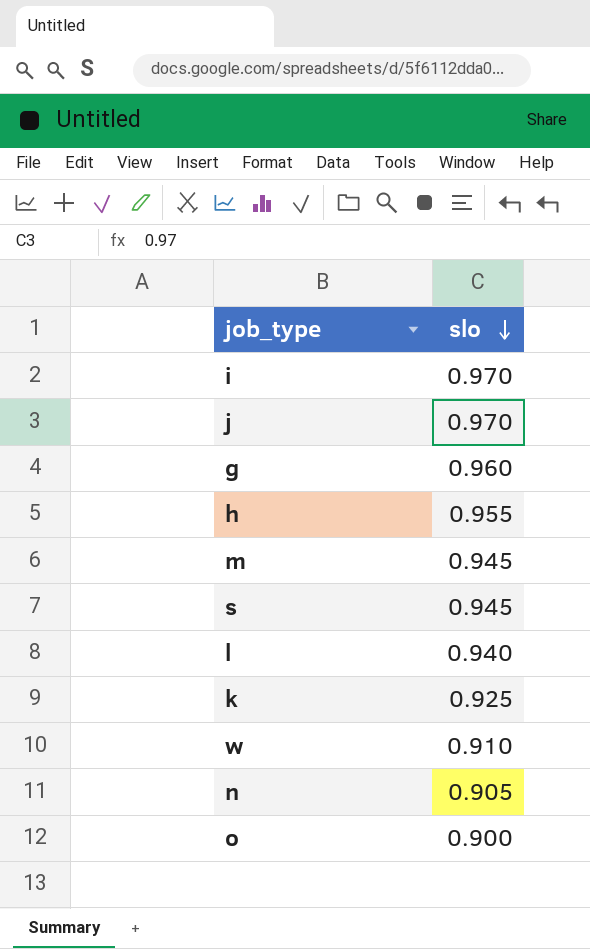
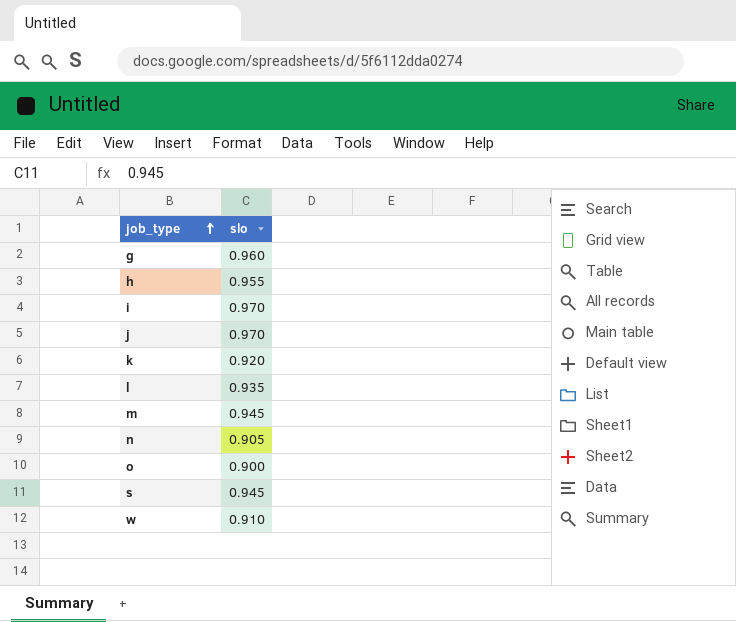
row order: slo descending -> job_type ascending
k | slo: 0.925 -> 0.920
l | slo: 0.940 -> 0.935

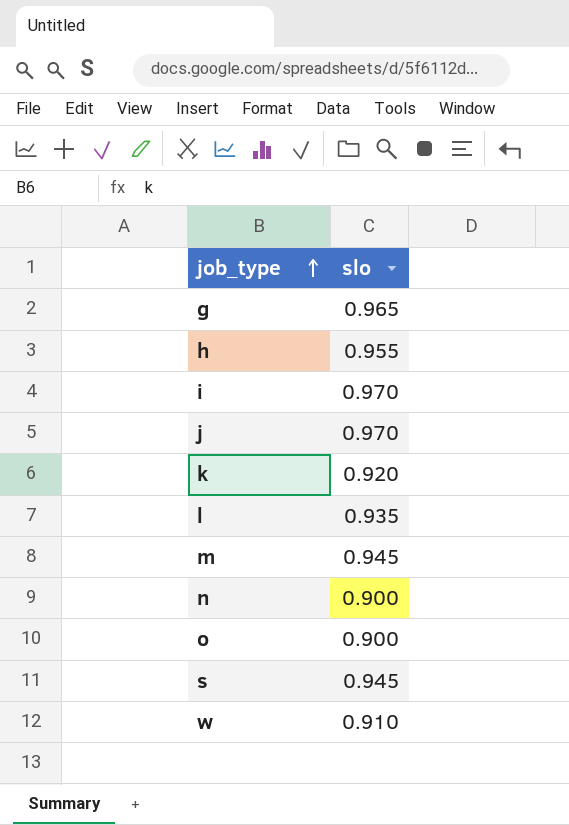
g | slo: 0.960 -> 0.965
n | slo: 0.905 -> 0.900

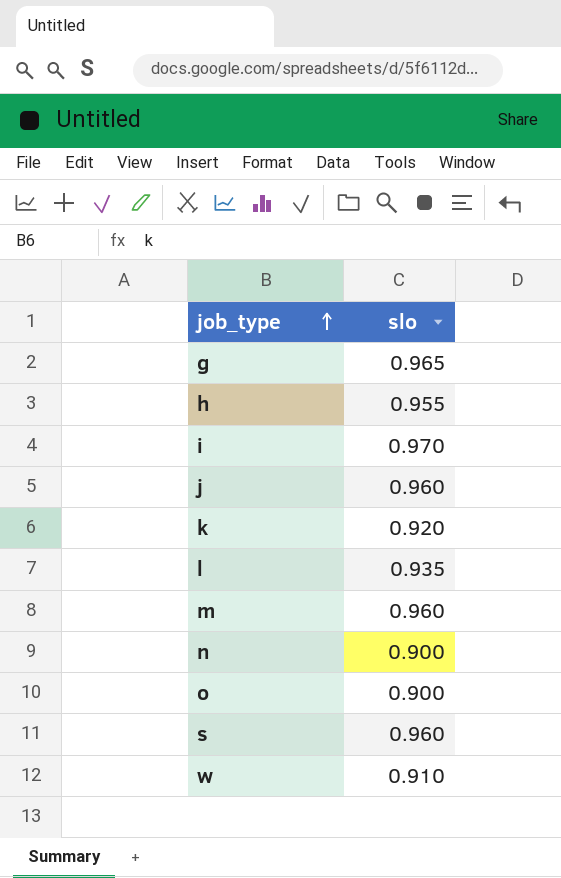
j | slo: 0.970 -> 0.960
m | slo: 0.945 -> 0.960
s | slo: 0.945 -> 0.960

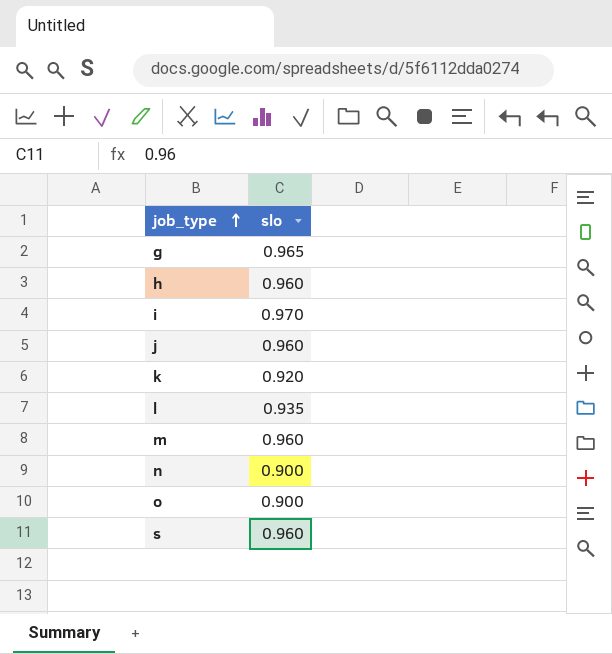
row w: 0.910 -> none
h | slo: 0.955 -> 0.960

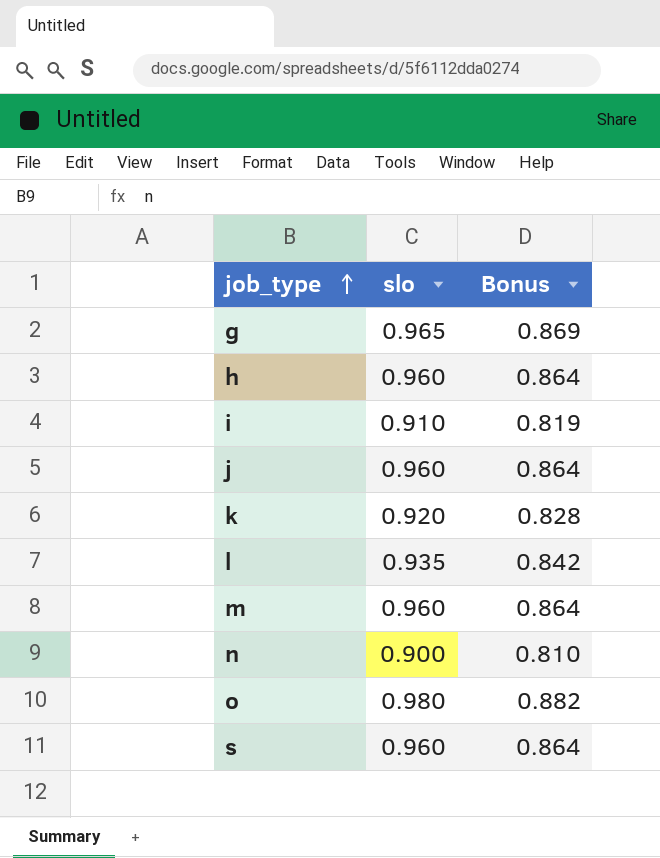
column Bonus | formula: none -> [slo] * 0.9
i | slo: 0.970 -> 0.910
o | slo: 0.900 -> 0.980

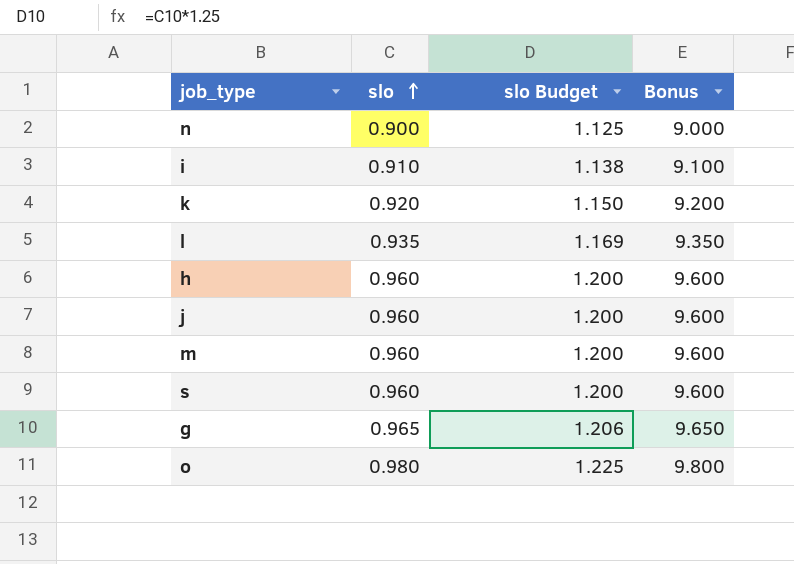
row order: job_type ascending -> slo ascending
column slo Budget | formula: none -> [slo] * 1.25
column Bonus | formula: [slo] * 0.9 -> [slo] * 10

